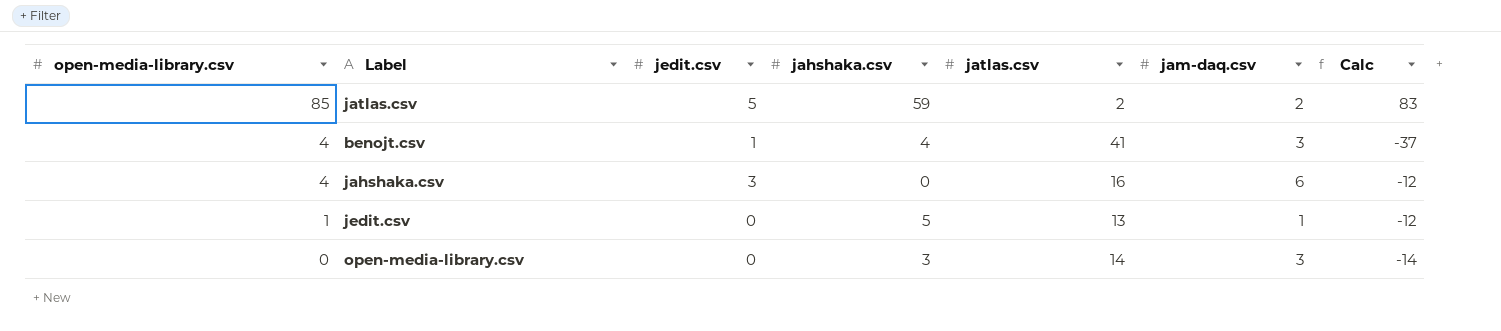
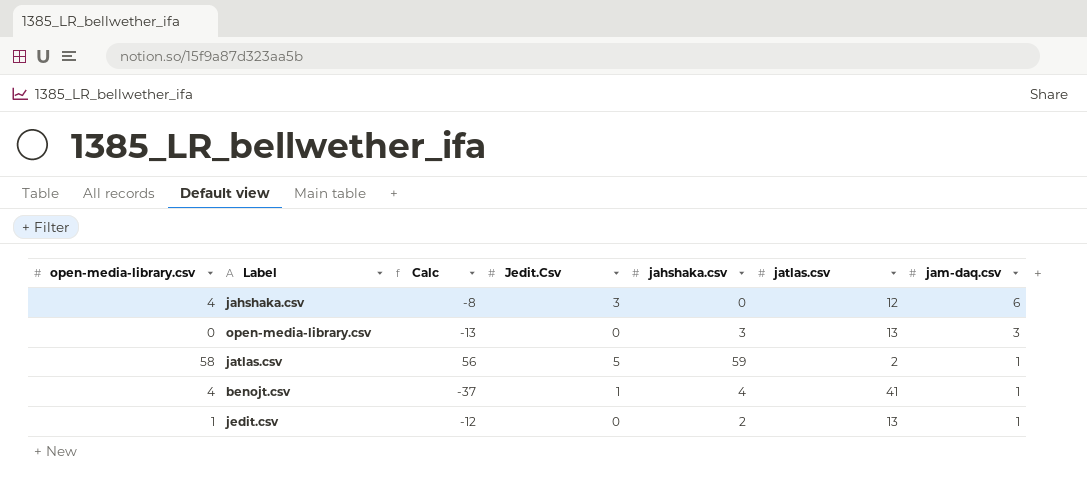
row order: open-media-library.csv descending -> jam-daq.csv descending
column Calc | position: 7 -> 3
column name: jedit.csv -> Jedit.Csv
jahshaka.csv | Calc: -12 -> -8
jahshaka.csv | jatlas.csv: 16 -> 12
open-media-library.csv | Calc: -14 -> -13
open-media-library.csv | jatlas.csv: 14 -> 13
jatlas.csv | open-media-library.csv: 85 -> 58
jatlas.csv | Calc: 83 -> 56
jatlas.csv | jam-daq.csv: 2 -> 1
benojt.csv | jam-daq.csv: 3 -> 1
jedit.csv | jahshaka.csv: 5 -> 2

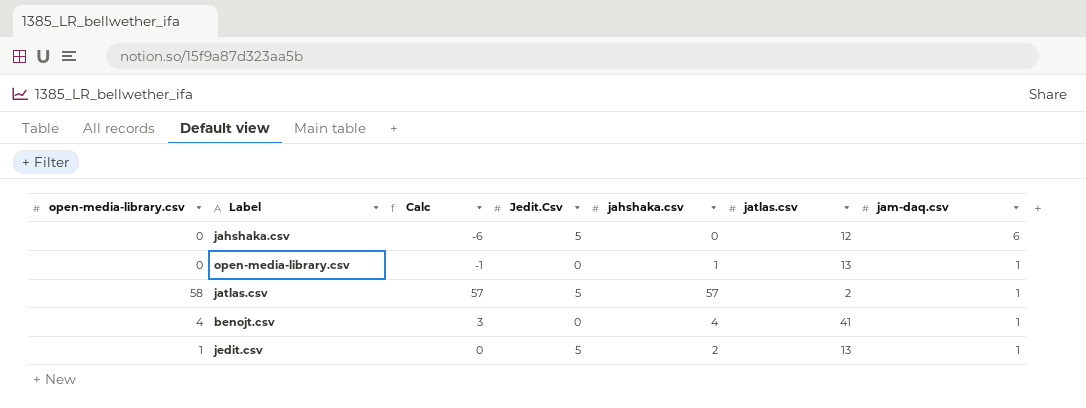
column Calc | formula: [open-media-library.csv] - [jatlas.csv] -> [open-media-library.csv] - [jam-daq.csv]
jahshaka.csv | open-media-library.csv: 4 -> 0
jahshaka.csv | Jedit.Csv: 3 -> 5
open-media-library.csv | jahshaka.csv: 3 -> 1
open-media-library.csv | jam-daq.csv: 3 -> 1
jatlas.csv | jahshaka.csv: 59 -> 57
benojt.csv | Jedit.Csv: 1 -> 0
jedit.csv | Jedit.Csv: 0 -> 5

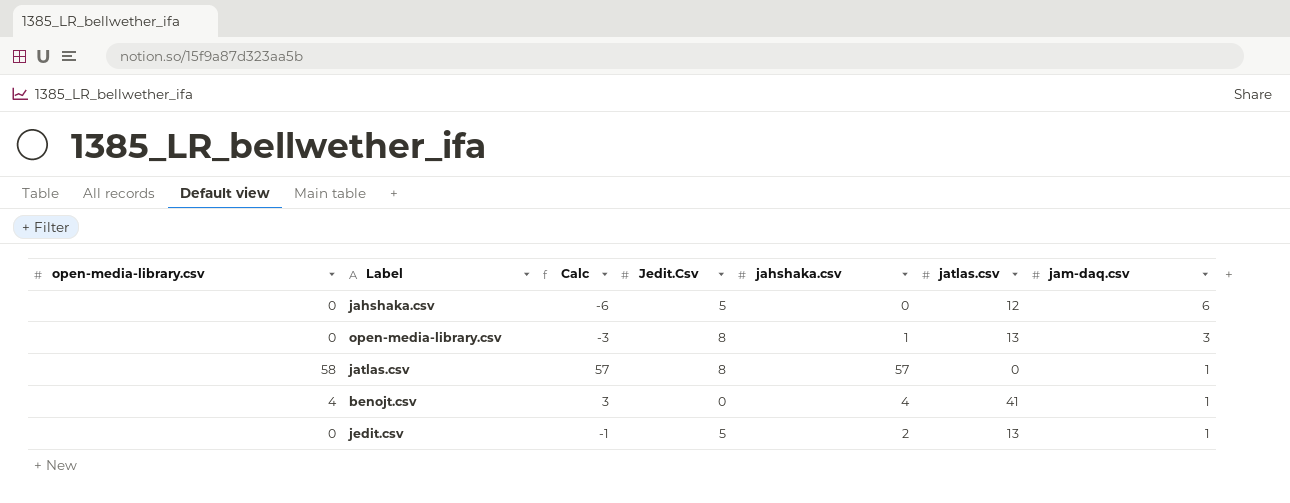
open-media-library.csv | Calc: -1 -> -3
open-media-library.csv | Jedit.Csv: 0 -> 8
open-media-library.csv | jam-daq.csv: 1 -> 3
jatlas.csv | Jedit.Csv: 5 -> 8
jatlas.csv | jatlas.csv: 2 -> 0
jedit.csv | open-media-library.csv: 1 -> 0
jedit.csv | Calc: 0 -> -1

